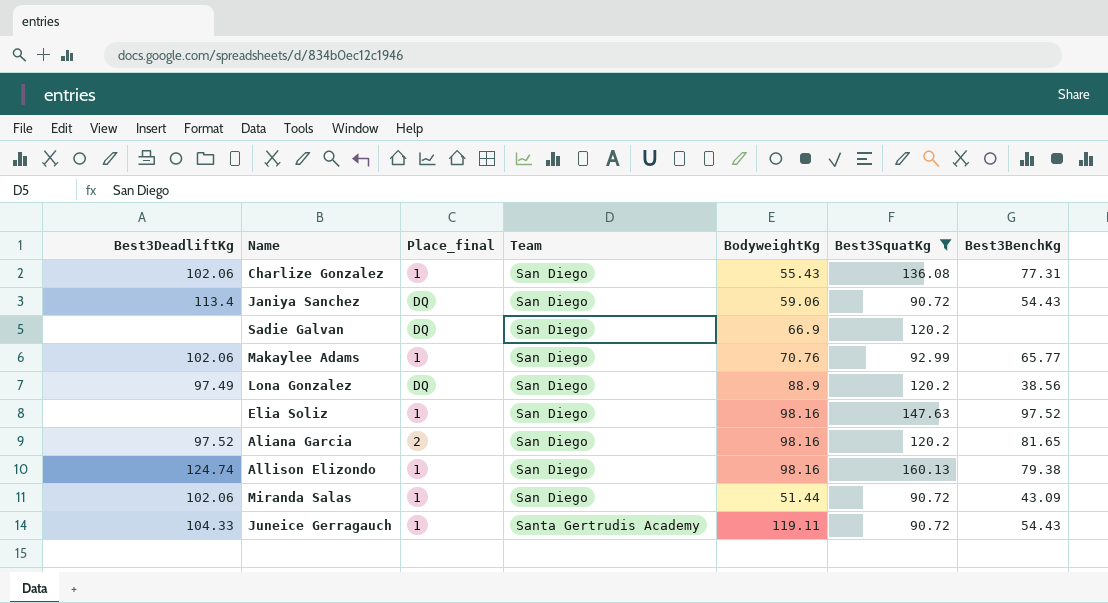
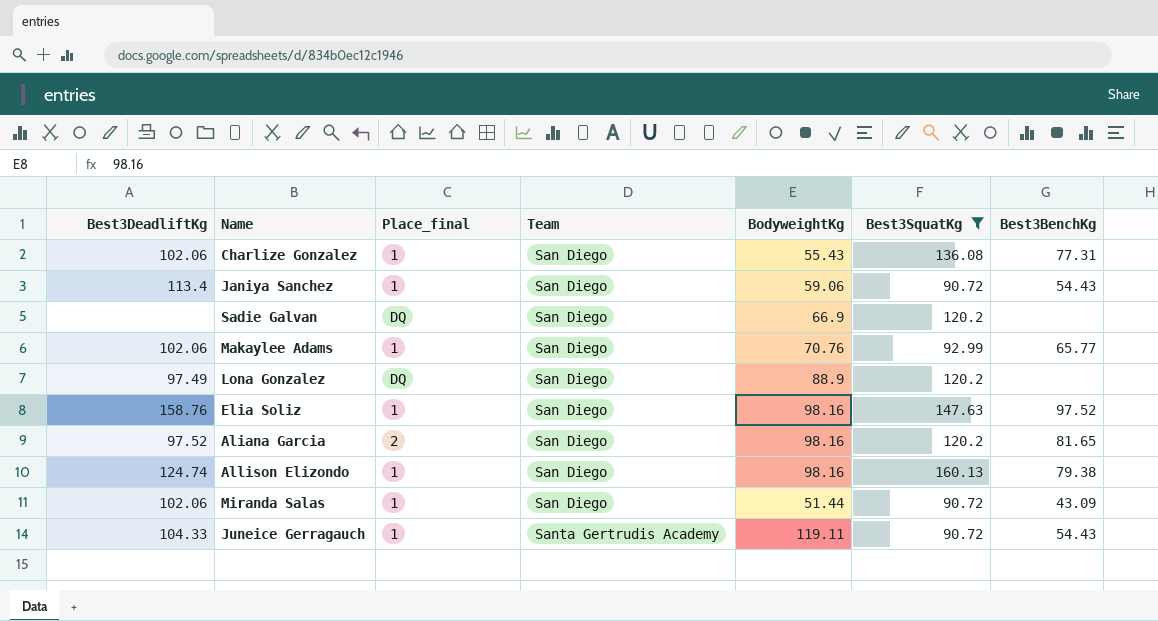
Janiya Sanchez | Place_final: DQ -> 1
Lona Gonzalez | Best3BenchKg: 38.56 -> none
Elia Soliz | Best3DeadliftKg: none -> 158.76

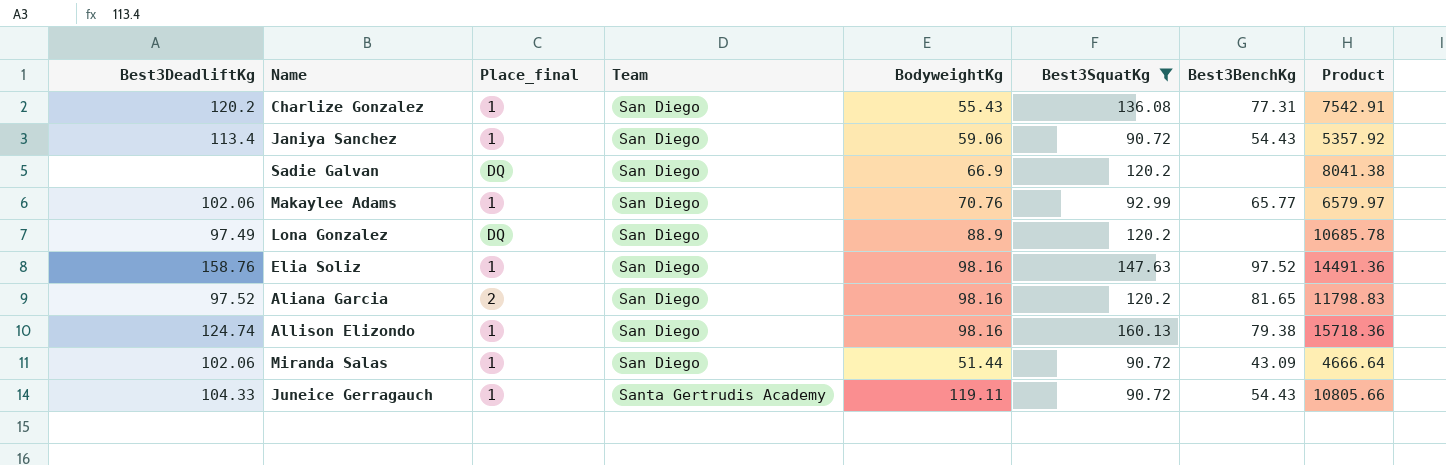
column Product | formula: none -> [BodyweightKg] * [Best3SquatKg]
Charlize Gonzalez | Best3DeadliftKg: 102.06 -> 120.2

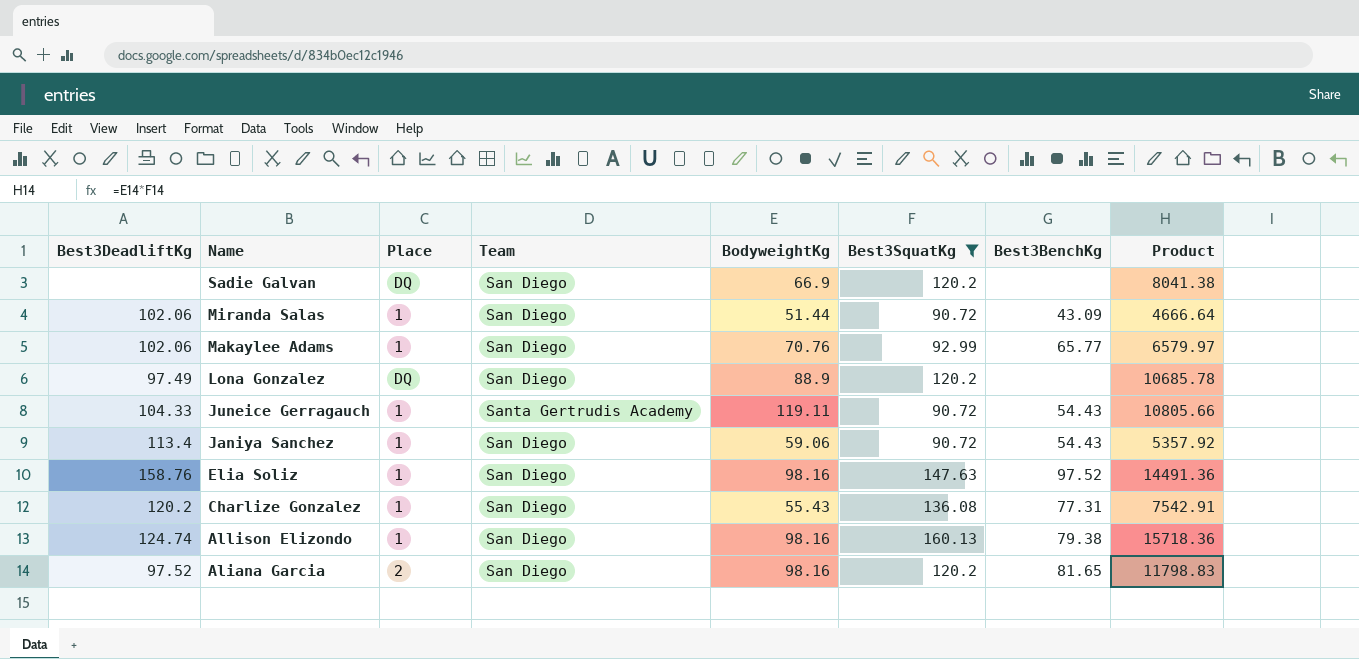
row order: Team ascending -> Name descending
column name: Place_final -> Place

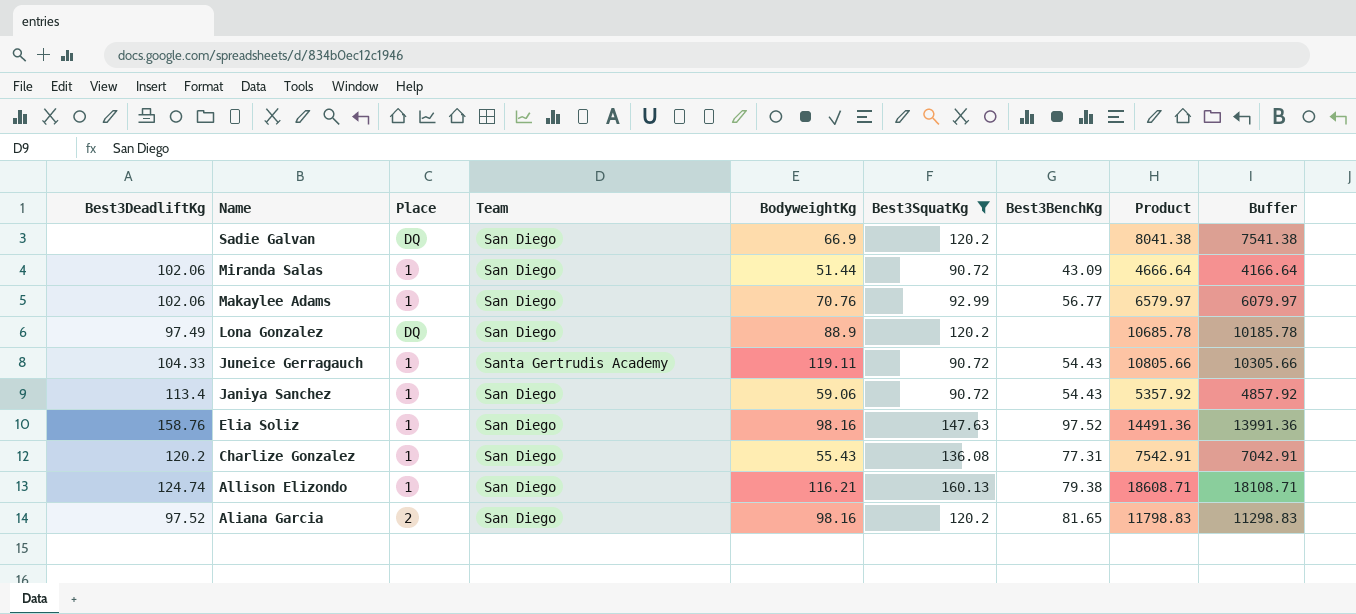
column Buffer | formula: none -> [Product] - 500
Makaylee Adams | Best3BenchKg: 65.77 -> 56.77
Allison Elizondo | BodyweightKg: 98.16 -> 116.21
Allison Elizondo | Product: 15718.36 -> 18608.71

